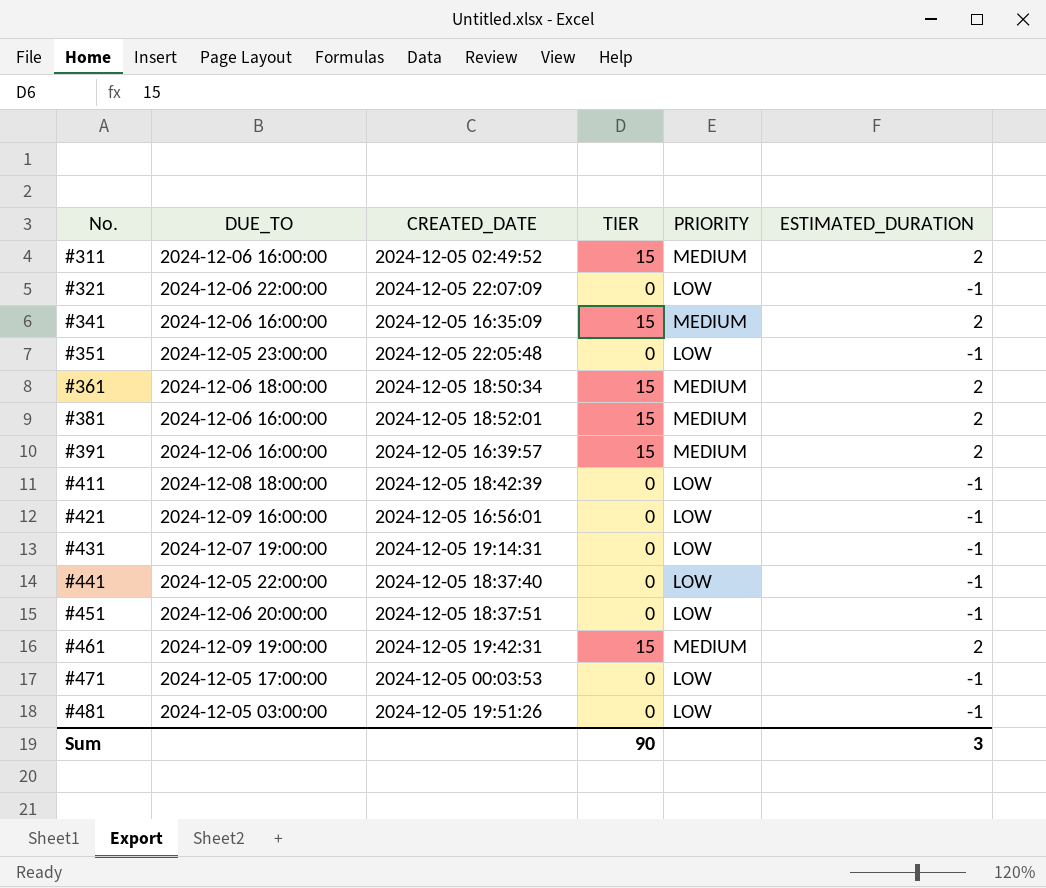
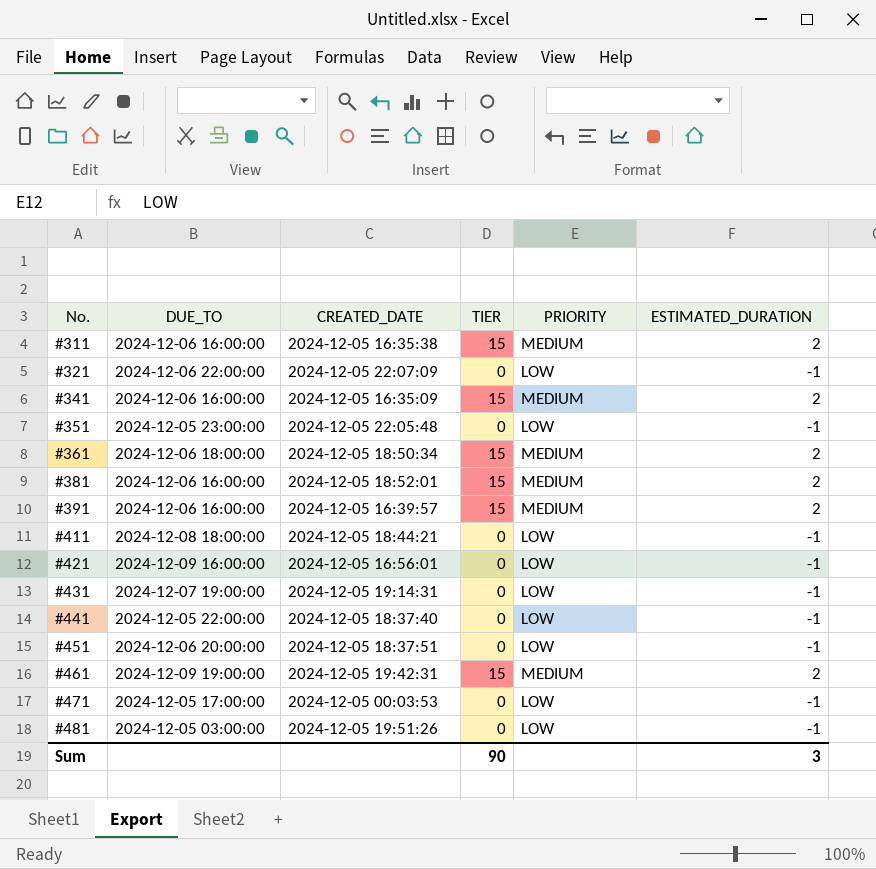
#311 | CREATED_DATE: 2024-12-05 02:49:52 -> 2024-12-05 16:35:38
#411 | CREATED_DATE: 2024-12-05 18:42:39 -> 2024-12-05 18:44:21

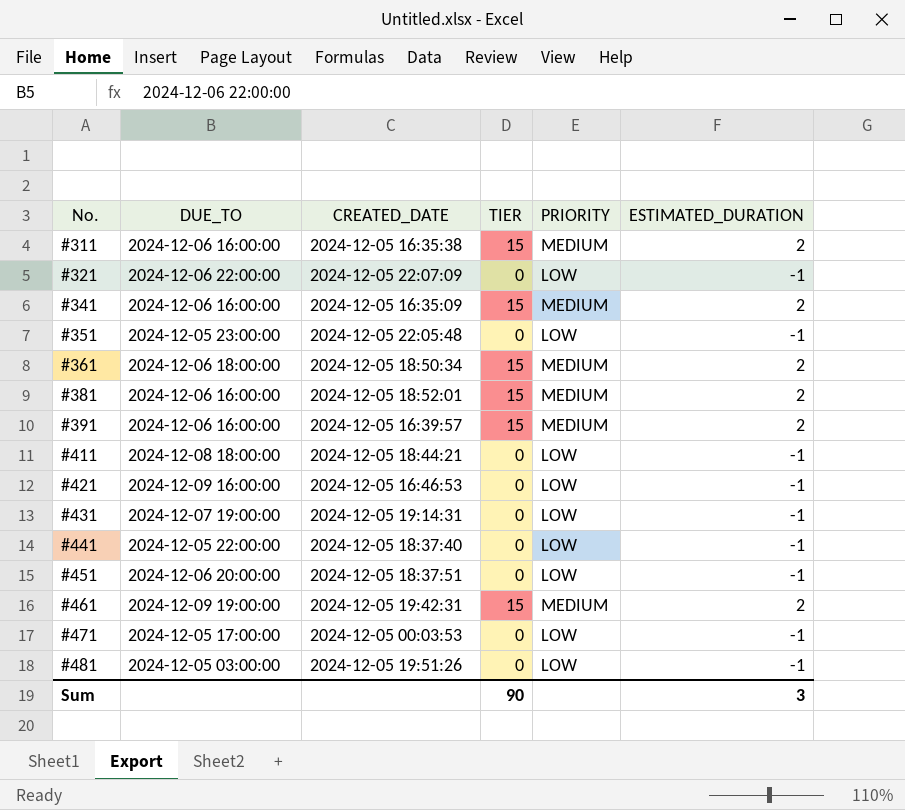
#421 | CREATED_DATE: 2024-12-05 16:56:01 -> 2024-12-05 16:46:53

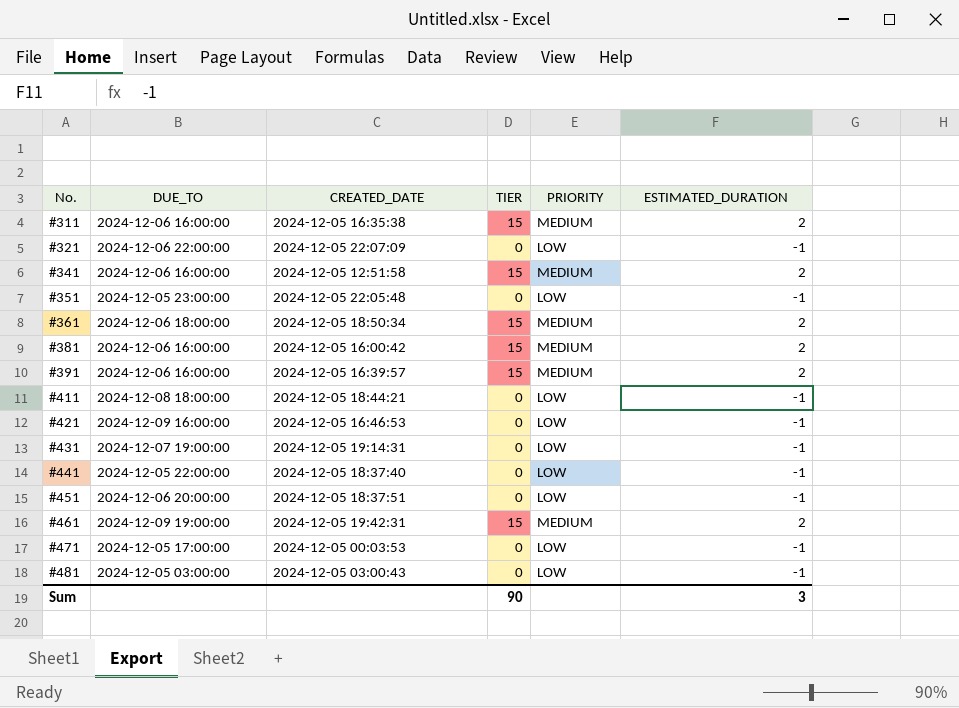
#341 | CREATED_DATE: 2024-12-05 16:35:09 -> 2024-12-05 12:51:58
#381 | CREATED_DATE: 2024-12-05 18:52:01 -> 2024-12-05 16:00:42
#481 | CREATED_DATE: 2024-12-05 19:51:26 -> 2024-12-05 03:00:43

